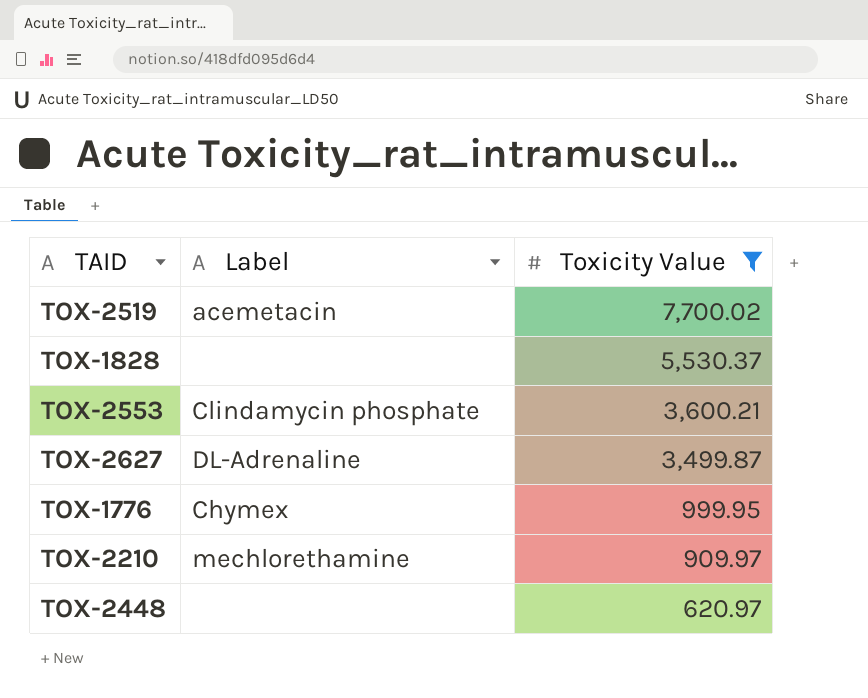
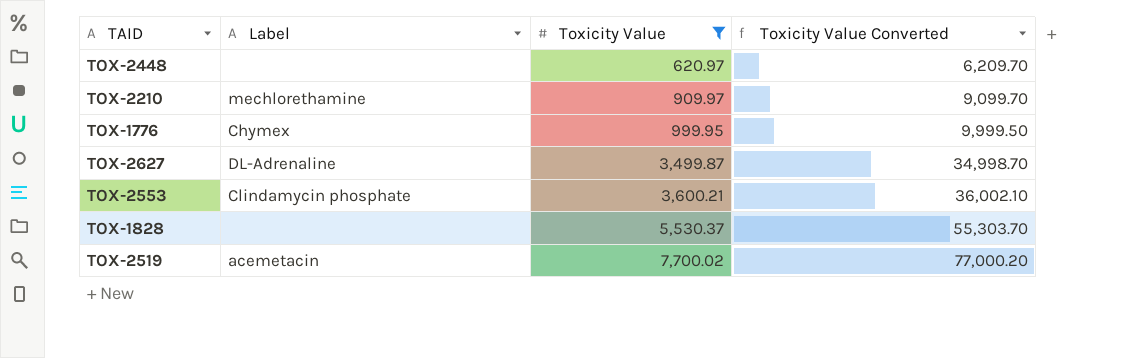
row order: Toxicity Value descending -> Toxicity Value ascending
column Toxicity Value Converted | formula: none -> [Toxicity Value] * 10

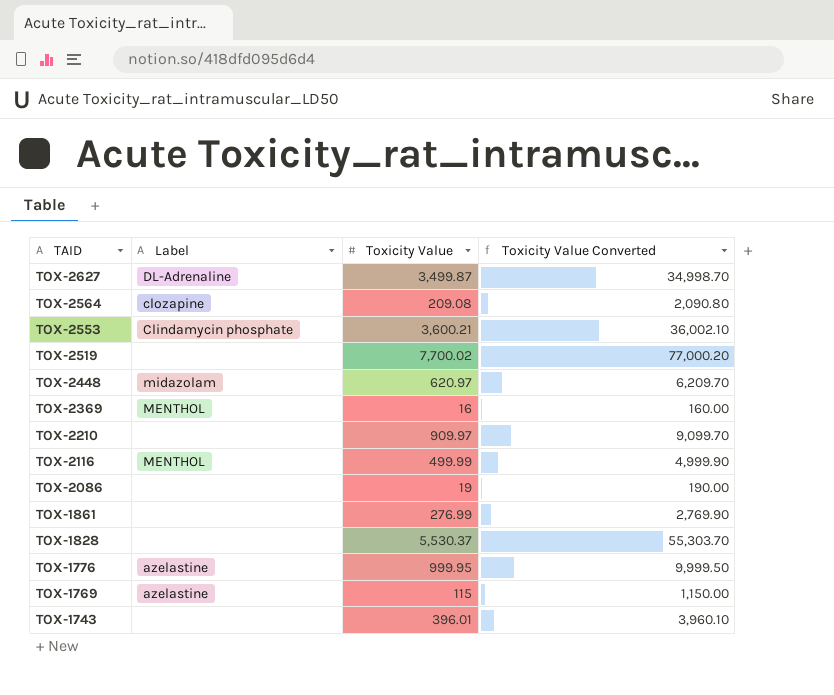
filter: Toxicity Value >= 620.97 -> none
row order: Toxicity Value ascending -> TAID descending
TOX-2519 | Label: acemetacin -> none
TOX-2448 | Label: none -> midazolam
TOX-2210 | Label: mechlorethamine -> none
TOX-1776 | Label: Chymex -> azelastine

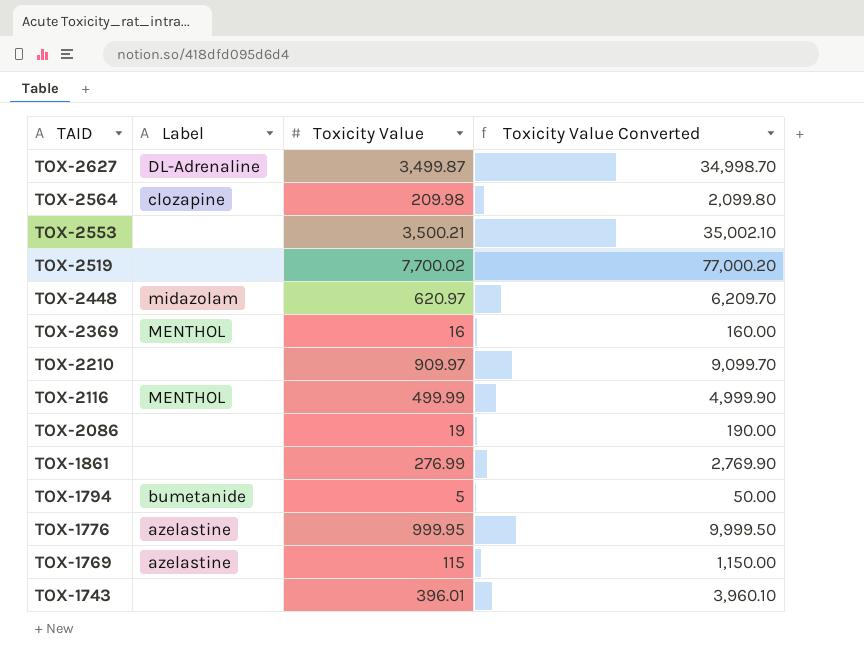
row TOX-1828: none | 5,530.37 | 55,303.70 -> none
TOX-2564 | Toxicity Value: 209.08 -> 209.98
TOX-2564 | Toxicity Value Converted: 2,090.80 -> 2,099.80
TOX-2553 | Label: Clindamycin phosphate -> none
TOX-2553 | Toxicity Value: 3,600.21 -> 3,500.21
TOX-2553 | Toxicity Value Converted: 36,002.10 -> 35,002.10
row TOX-1794: none -> bumetanide | 5 | 50.00

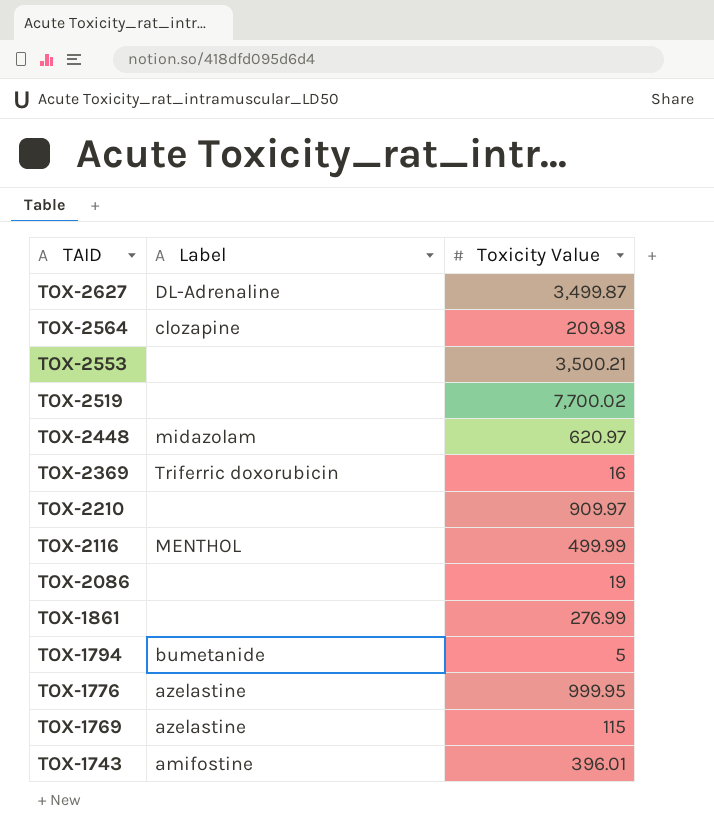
column Toxicity Value Converted | formula: [Toxicity Value] * 10 -> none
TOX-2369 | Label: MENTHOL -> Triferric doxorubicin
TOX-1743 | Label: none -> amifostine

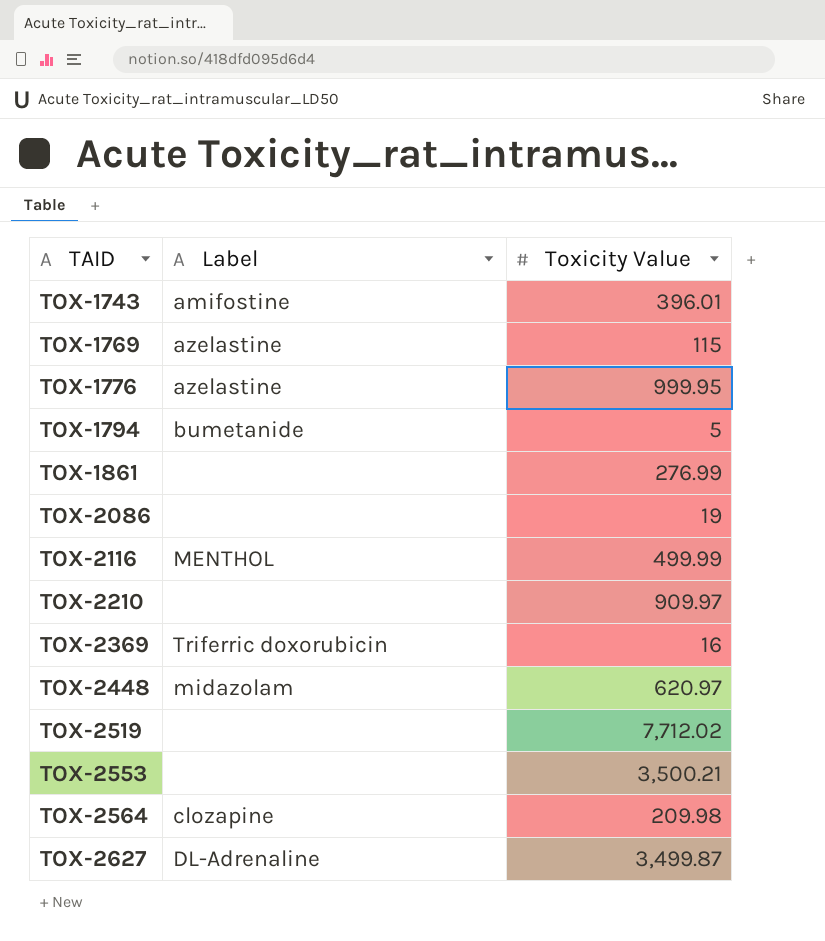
row order: TAID descending -> TAID ascending
TOX-2519 | Toxicity Value: 7,700.02 -> 7,712.02

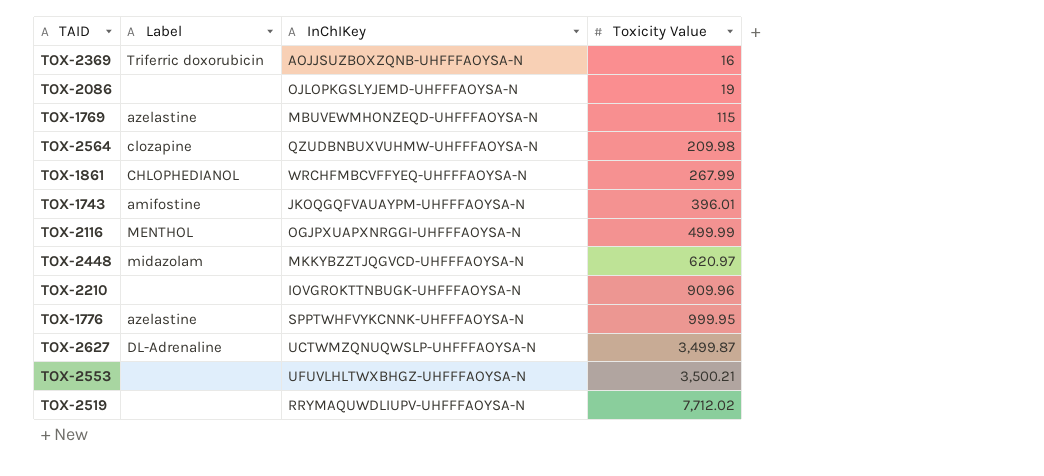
row order: TAID ascending -> Toxicity Value ascending
column InChIKey | position: none -> 3
row TOX-1794: bumetanide | 5 -> none
TOX-1861 | Label: none -> CHLOPHEDIANOL
TOX-1861 | Toxicity Value: 276.99 -> 267.99
TOX-2210 | Toxicity Value: 909.97 -> 909.96

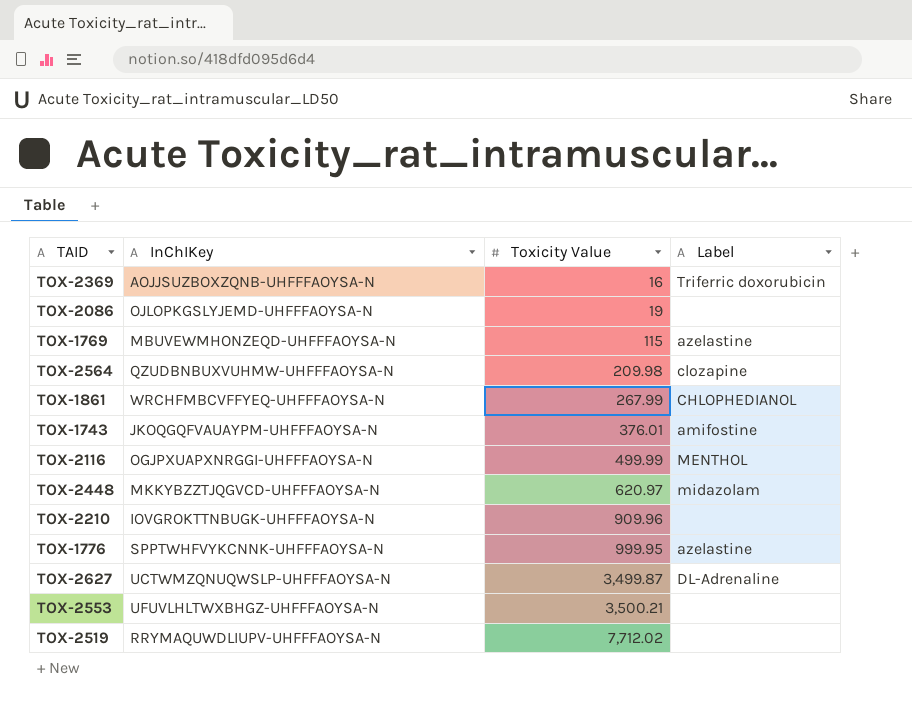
column Label | position: 2 -> 4
TOX-1743 | Toxicity Value: 396.01 -> 376.01

